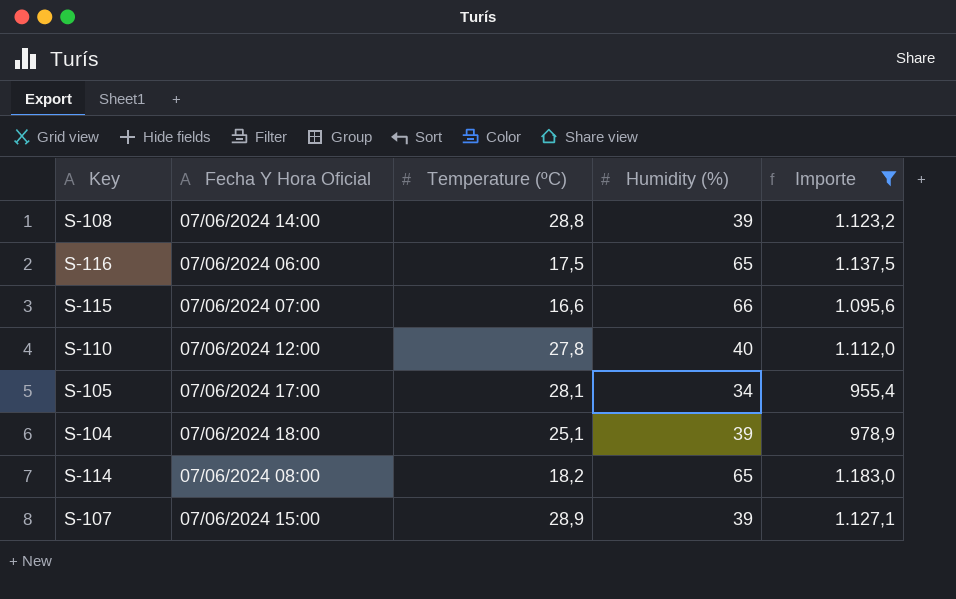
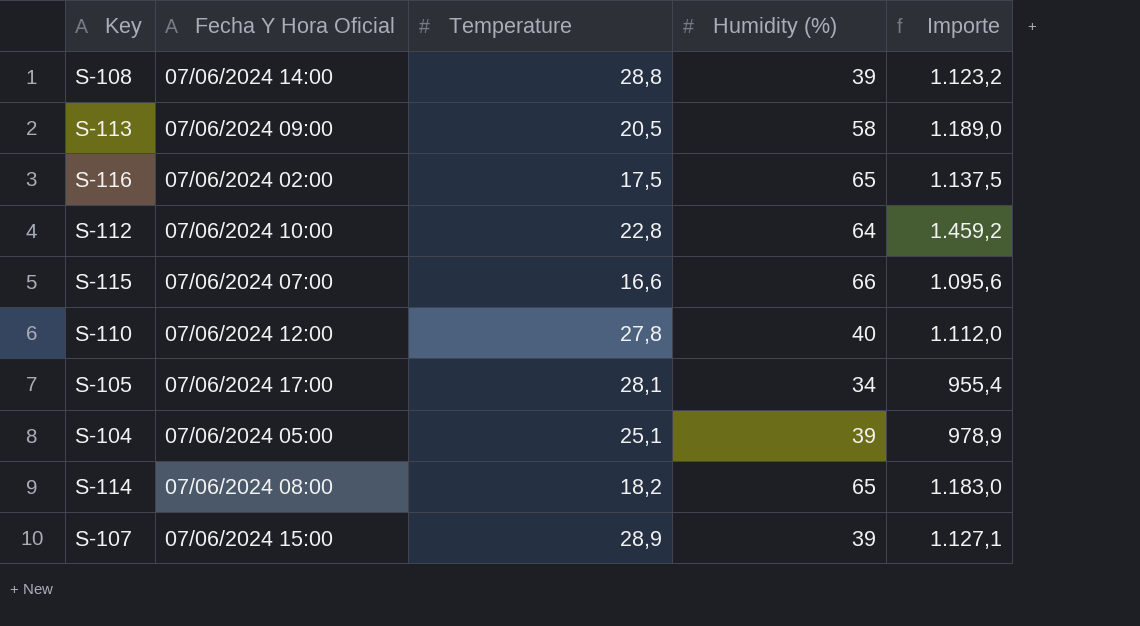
filter: Importe <= 1.183,0 -> none
column name: Temperature (ºC) -> Temperature
S-116 | Fecha Y Hora Oficial: 07/06/2024 06:00 -> 07/06/2024 02:00
S-104 | Fecha Y Hora Oficial: 07/06/2024 18:00 -> 07/06/2024 05:00

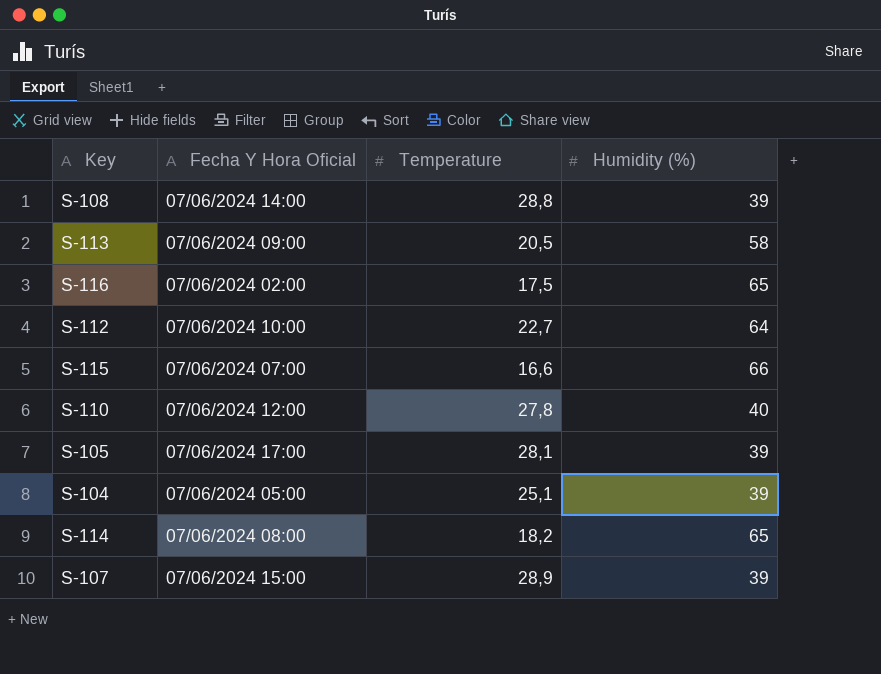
column Importe | formula: [Temperature] * [Humidity (%)] -> none
S-112 | Temperature: 22,8 -> 22,7
S-105 | Humidity (%): 34 -> 39

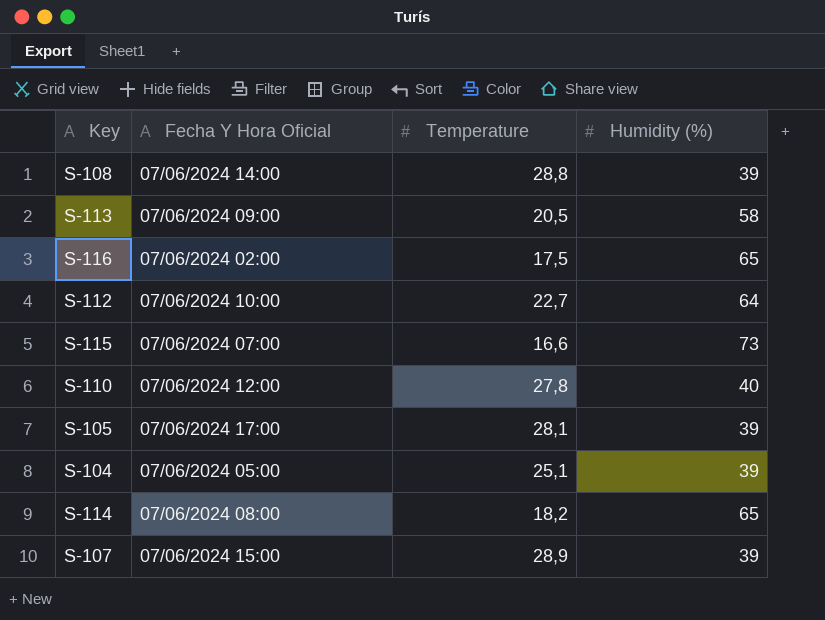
S-115 | Humidity (%): 66 -> 73

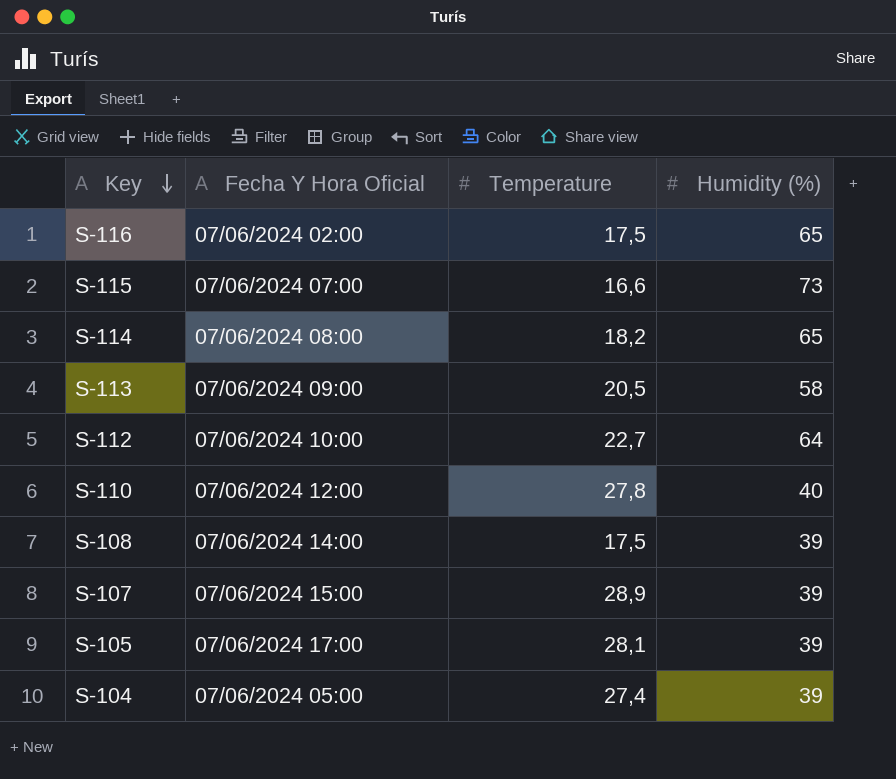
row order: none -> Key descending
S-108 | Temperature: 28,8 -> 17,5
S-104 | Temperature: 25,1 -> 27,4

